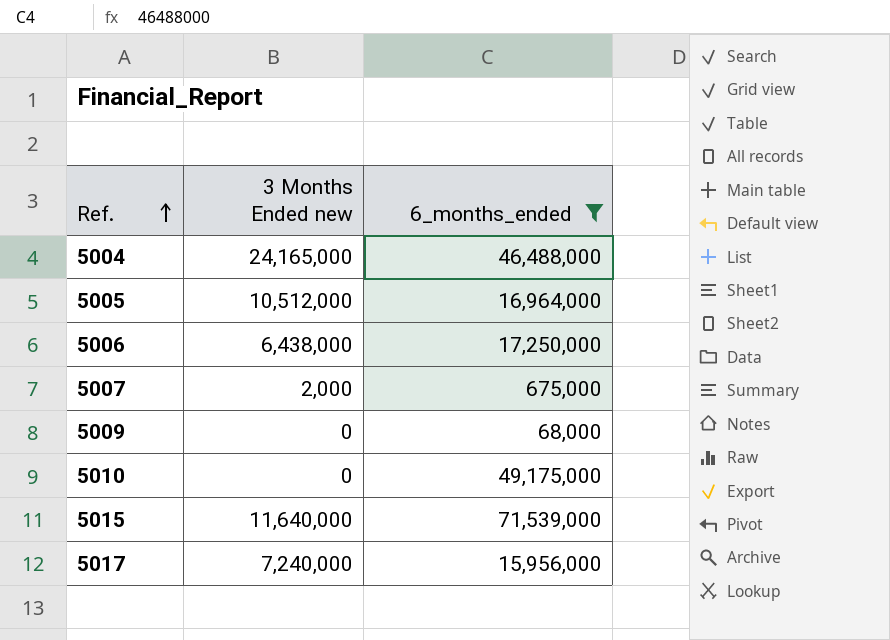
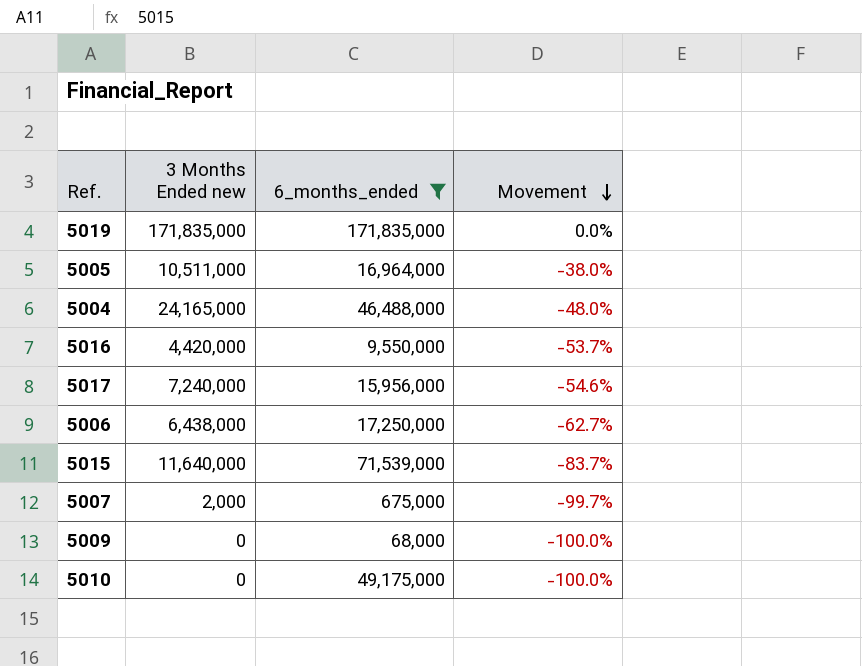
row order: Ref. ascending -> Movement descending
column Movement | formula: none -> ([3 Months Ended new] - [6_months_ended]) / [6_months_ended]
row 5019: none -> 171,835,000 | 171,835,000 | 0.0%
5005 | 3 Months Ended new: 10,512,000 -> 10,511,000
row 5016: none -> 4,420,000 | 9,550,000 | -53.7%

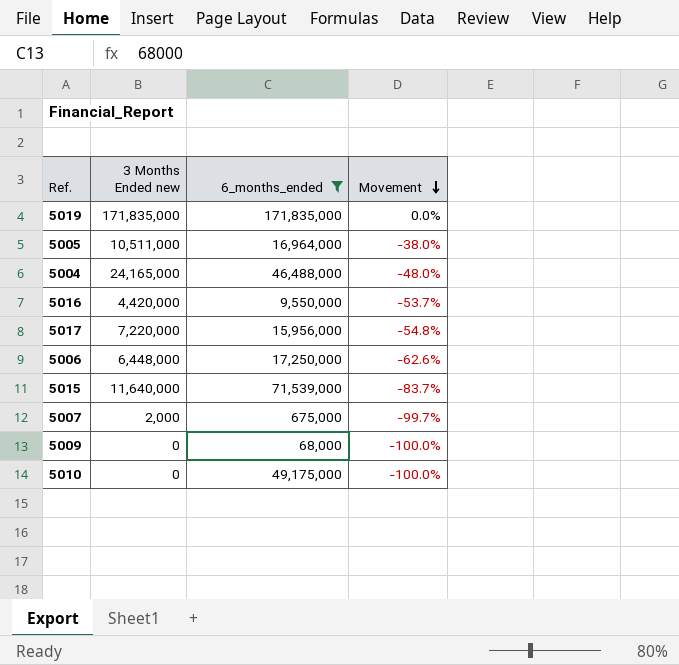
5017 | 3 Months Ended new: 7,240,000 -> 7,220,000
5017 | Movement: -54.6% -> -54.8%
5006 | 3 Months Ended new: 6,438,000 -> 6,448,000
5006 | Movement: -62.7% -> -62.6%

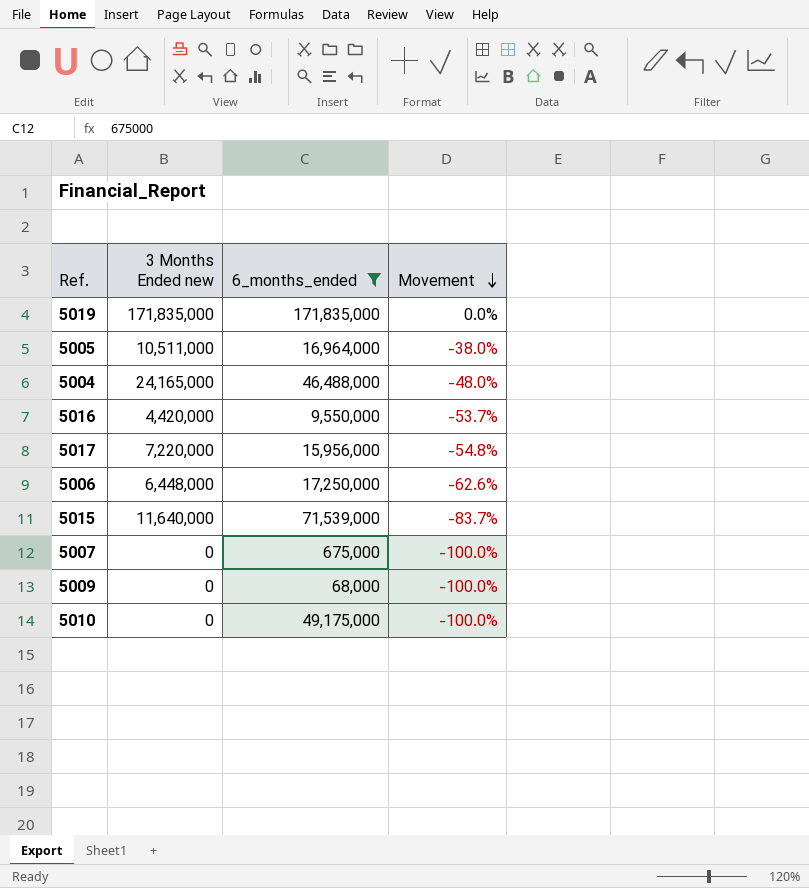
5007 | 3 Months Ended new: 2,000 -> 0
5007 | Movement: -99.7% -> -100.0%

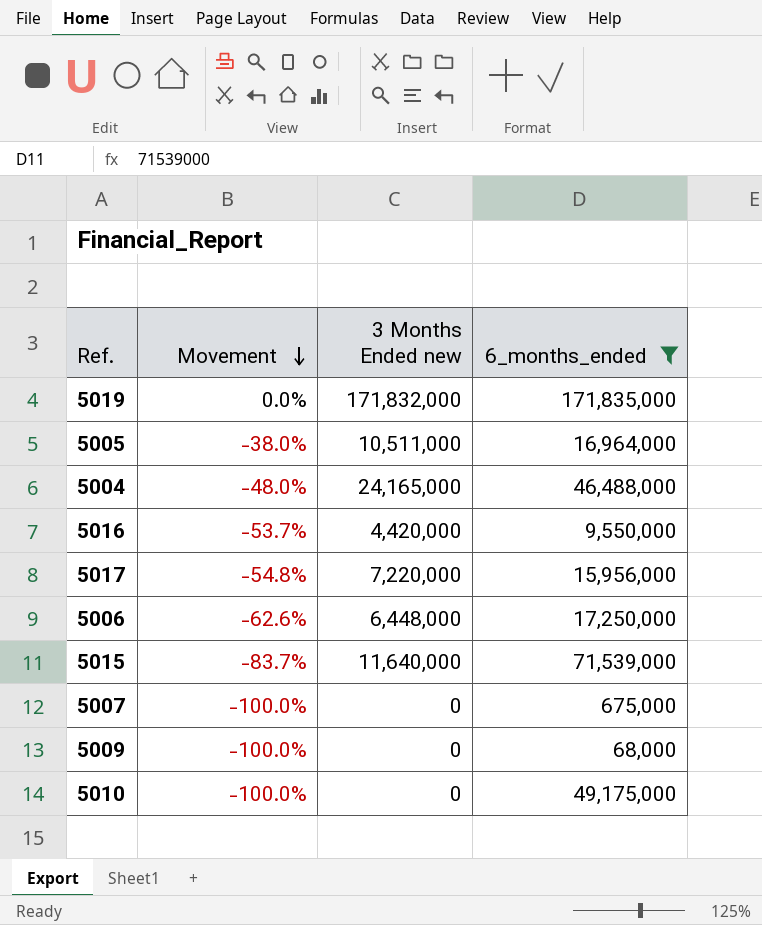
column Movement | position: 4 -> 2
5019 | 3 Months Ended new: 171,835,000 -> 171,832,000

